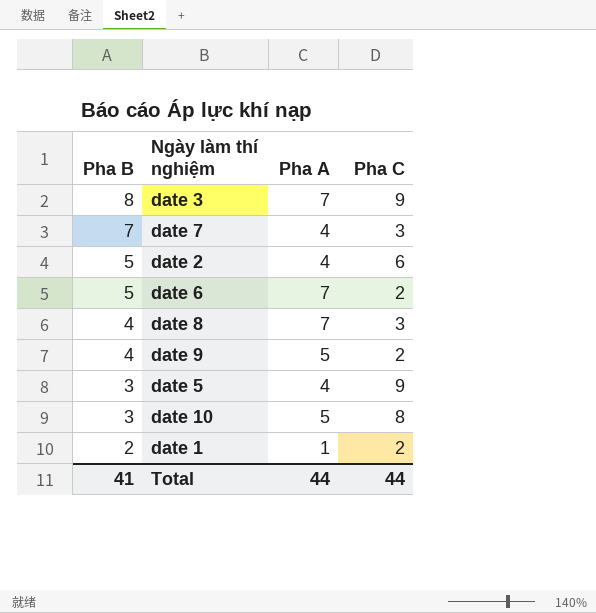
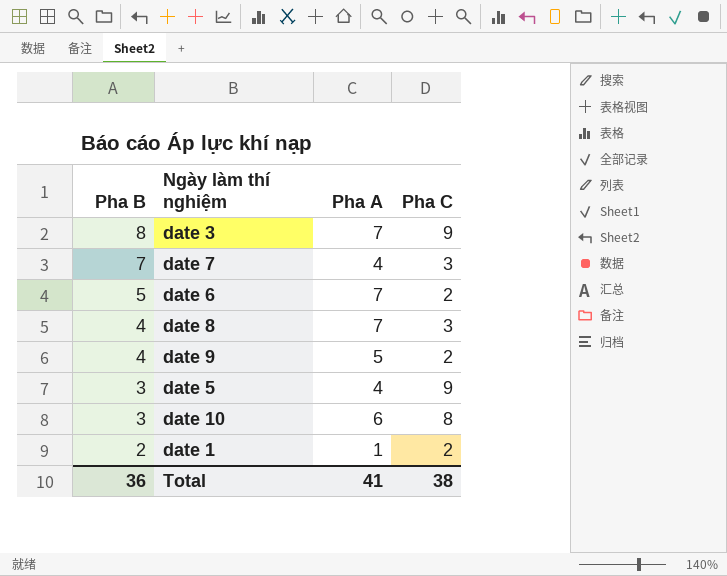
row date 2: 5 | 4 | 6 -> none
date 10 | Pha A: 5 -> 6
Total | Pha B: 41 -> 36
Total | Pha A: 44 -> 41
Total | Pha C: 44 -> 38

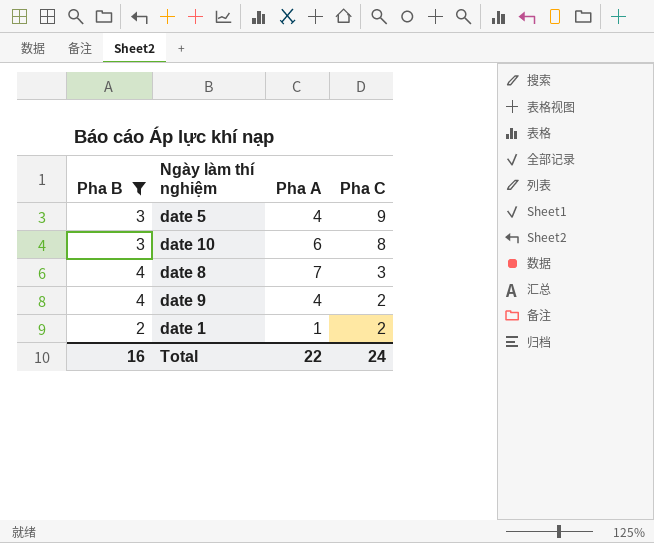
filter: none -> Pha B <= 4
row order: Pha B descending -> Pha C descending
date 9 | Pha A: 5 -> 4
Total | Pha B: 36 -> 16
Total | Pha A: 41 -> 22
Total | Pha C: 38 -> 24

